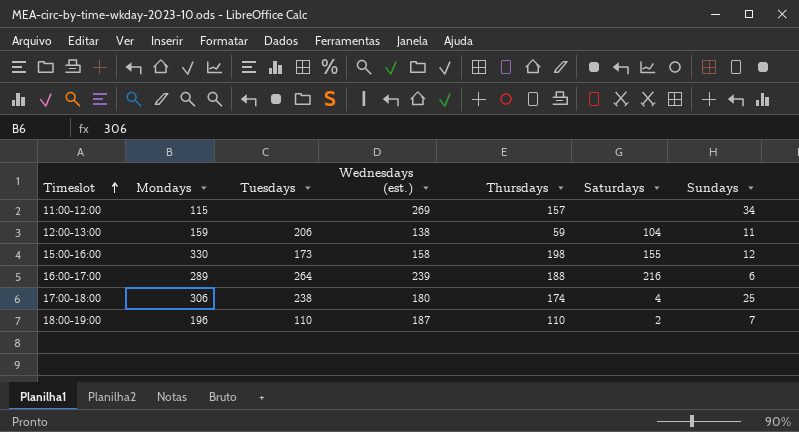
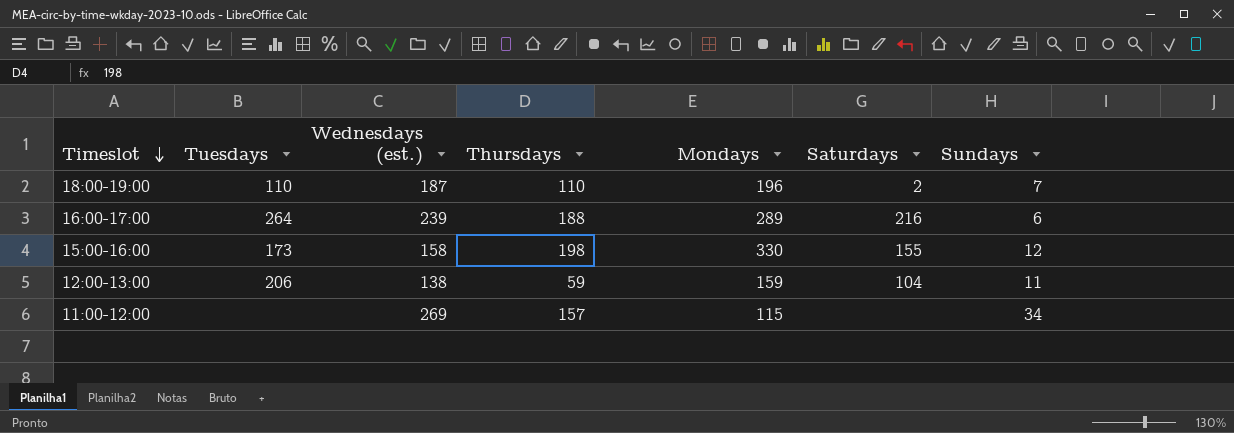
row order: Timeslot ascending -> Timeslot descending
column Mondays | position: 2 -> 5
row 17:00-18:00: 306 | 238 | 180 | 174 | 4 | 25 -> none

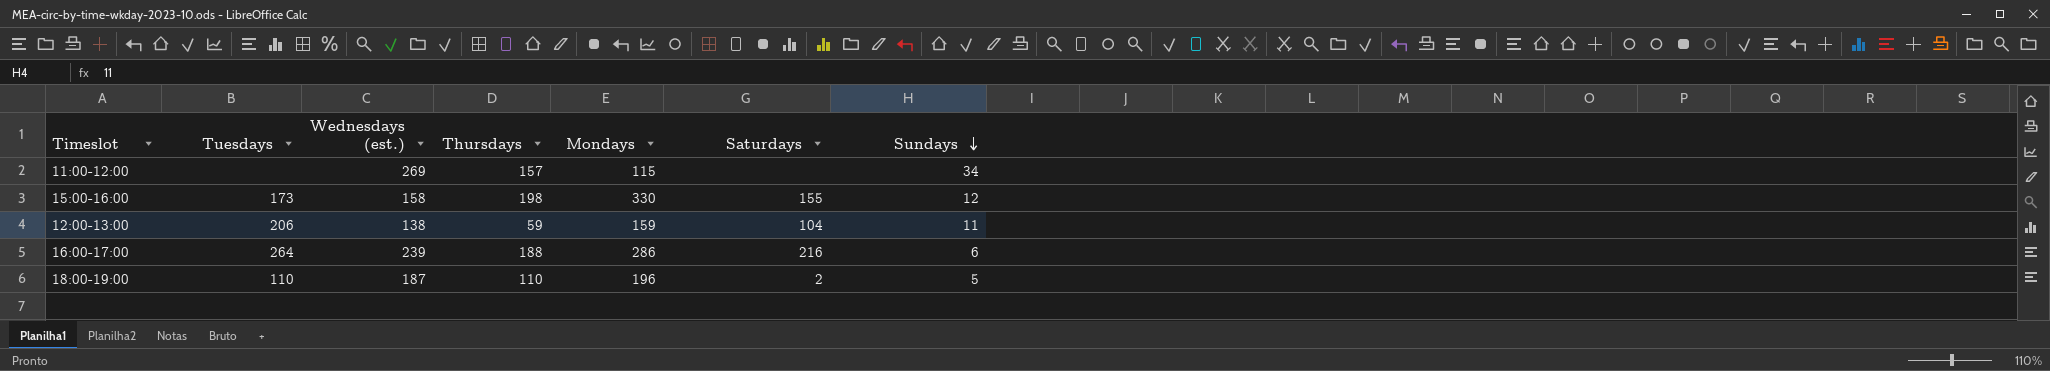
row order: Timeslot descending -> Sundays descending
16:00-17:00 | Mondays: 289 -> 286
18:00-19:00 | Sundays: 7 -> 5

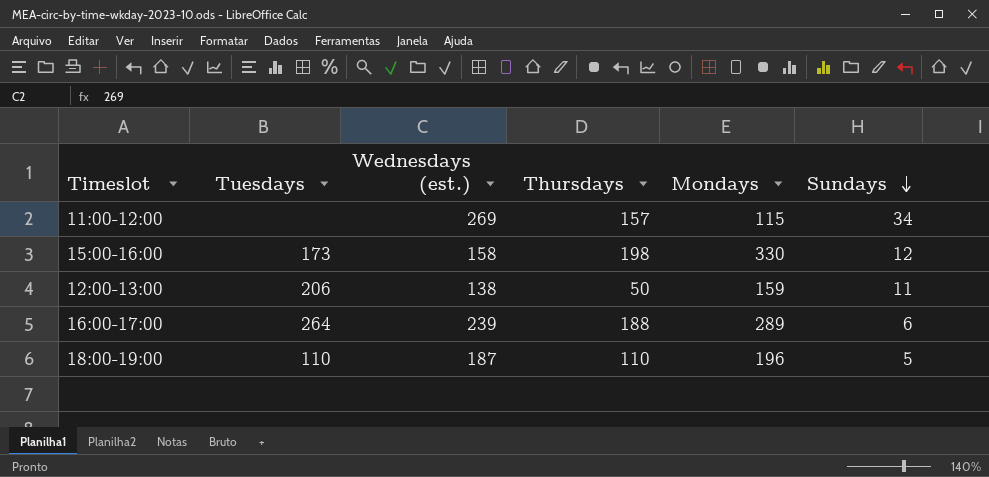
column Saturdays | position: 6 -> none
12:00-13:00 | Thursdays: 59 -> 50
16:00-17:00 | Mondays: 286 -> 289

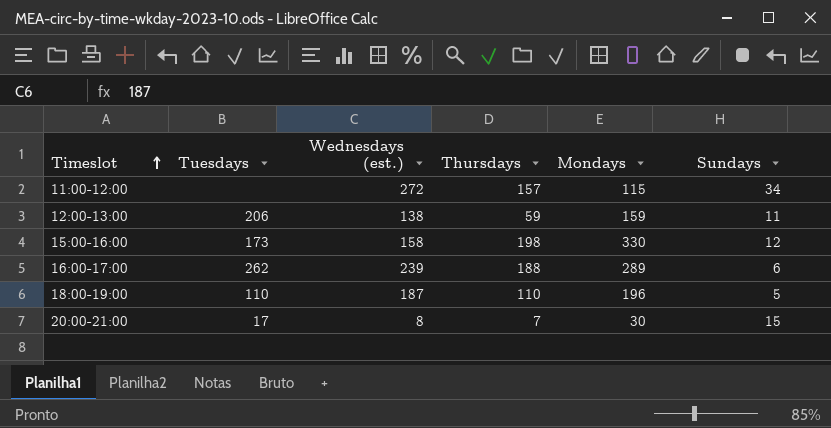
row order: Sundays descending -> Timeslot ascending
11:00-12:00 | Wednesdays (est.): 269 -> 272
12:00-13:00 | Thursdays: 50 -> 59
16:00-17:00 | Tuesdays: 264 -> 262
row 20:00-21:00: none -> 17 | 8 | 7 | 30 | 15

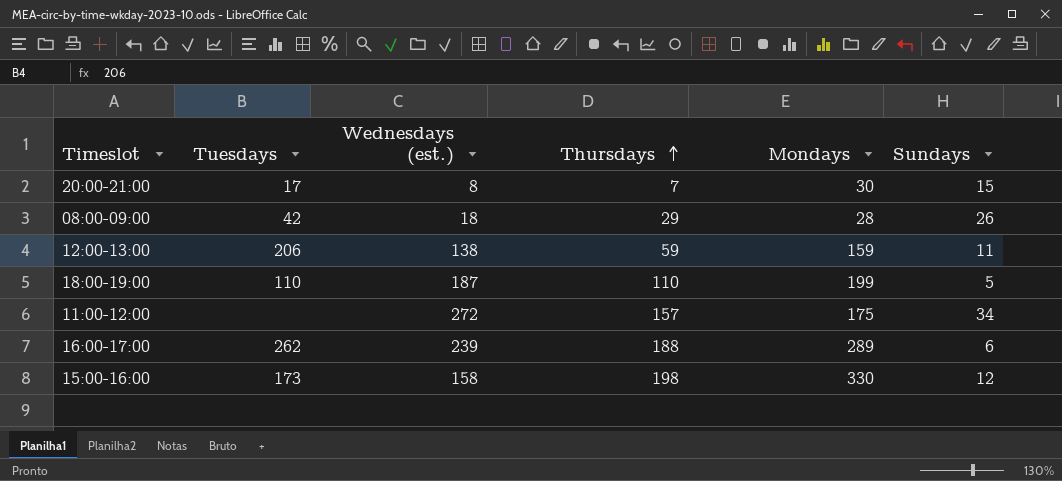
row order: Timeslot ascending -> Thursdays ascending
row 08:00-09:00: none -> 42 | 18 | 29 | 28 | 26
18:00-19:00 | Mondays: 196 -> 199
11:00-12:00 | Mondays: 115 -> 175

